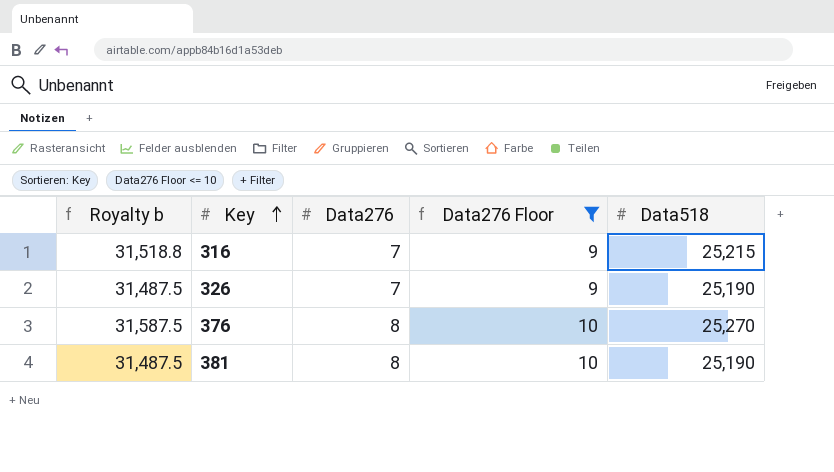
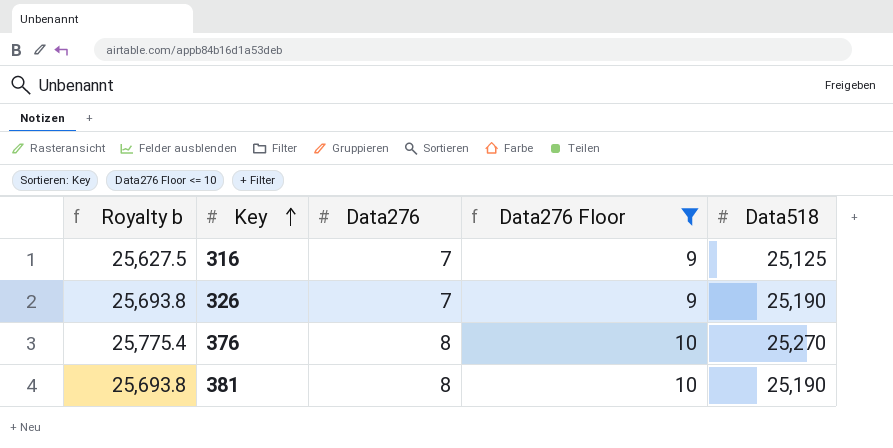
column Royalty b | formula: [Data518] * 1.25 -> [Data518] * 1.02
316 | Data518: 25,215 -> 25,125

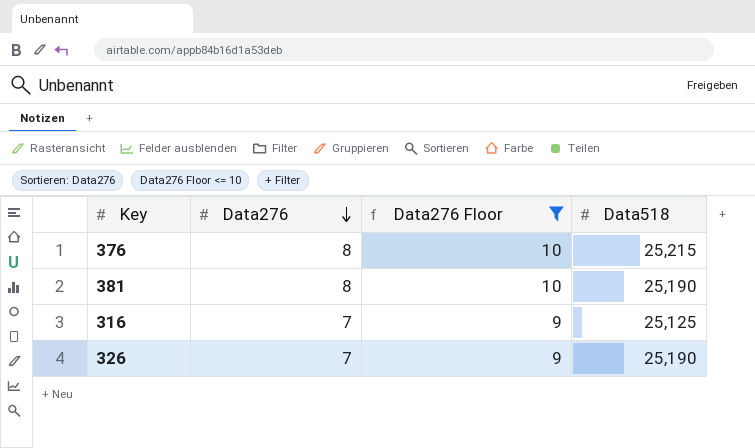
row order: Key ascending -> Data276 descending
column Royalty b | formula: [Data518] * 1.02 -> none
376 | Data518: 25,270 -> 25,215

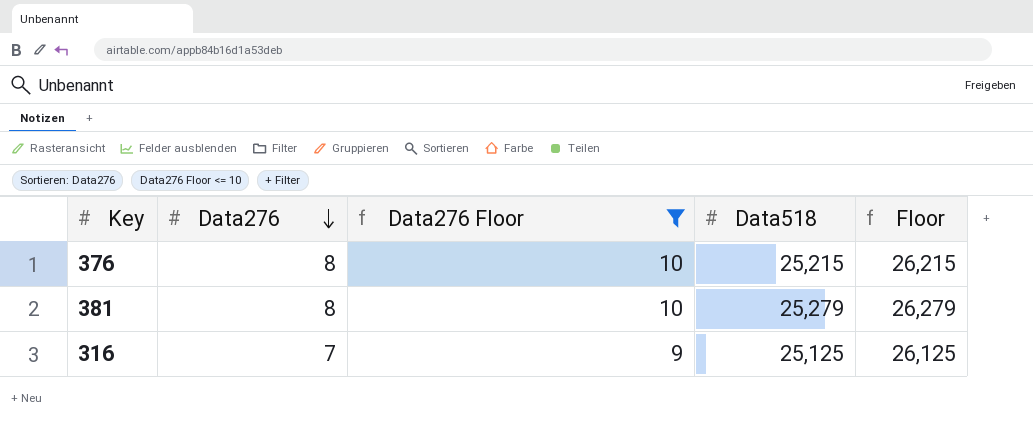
column Floor | formula: none -> [Data518] + 1000
row 326: 7 | 9 | 25,190 -> none
381 | Data518: 25,190 -> 25,279

